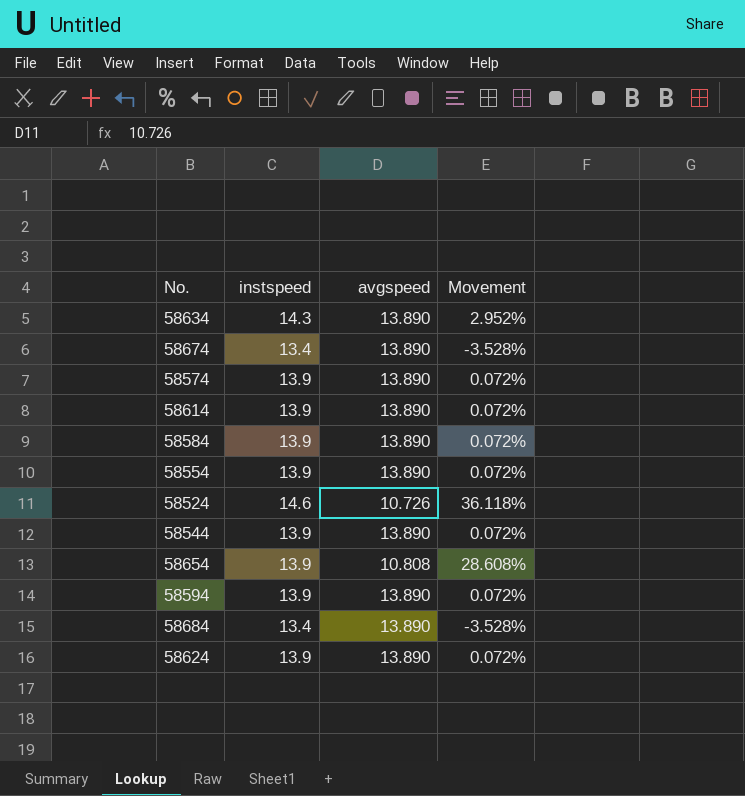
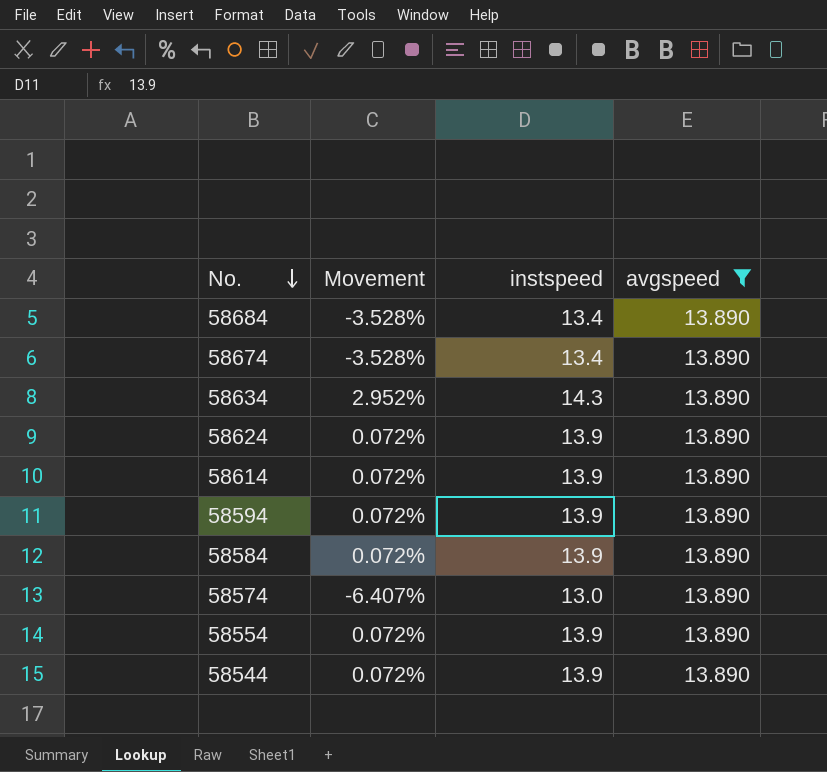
filter: none -> avgspeed = 13.890
row order: none -> No. descending
column Movement | position: 4 -> 2
58574 | Movement: 0.072% -> -6.407%
58574 | instspeed: 13.9 -> 13.0

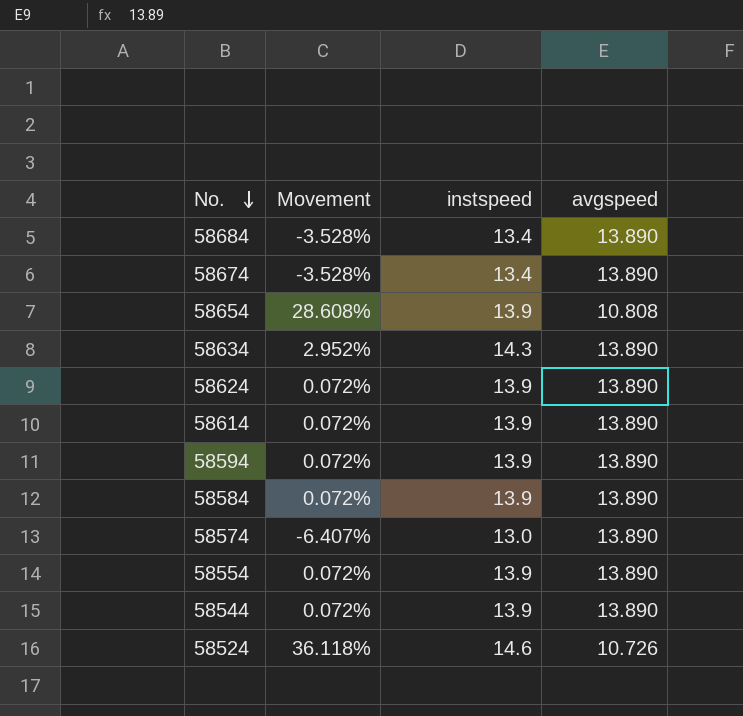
filter: avgspeed = 13.890 -> none

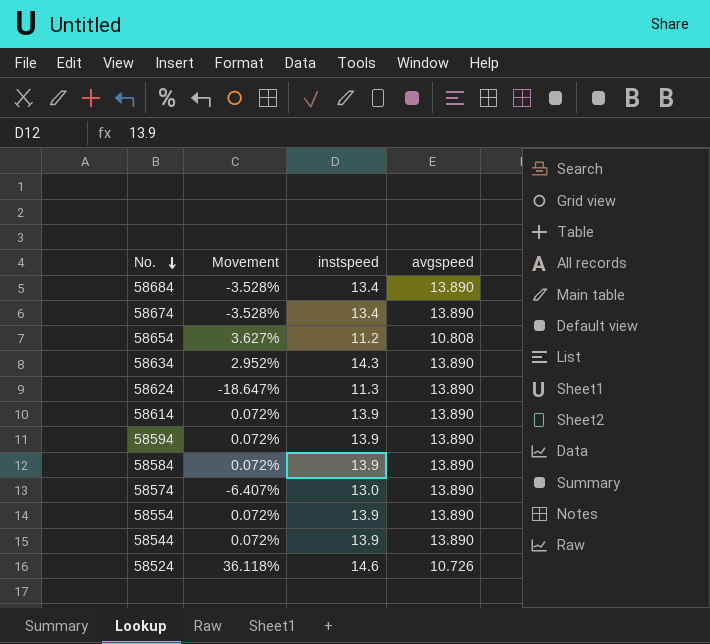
58654 | Movement: 28.608% -> 3.627%
58654 | instspeed: 13.9 -> 11.2
58624 | Movement: 0.072% -> -18.647%
58624 | instspeed: 13.9 -> 11.3

